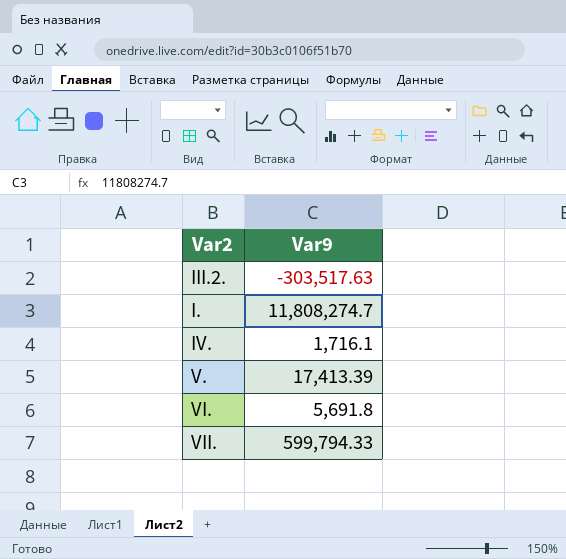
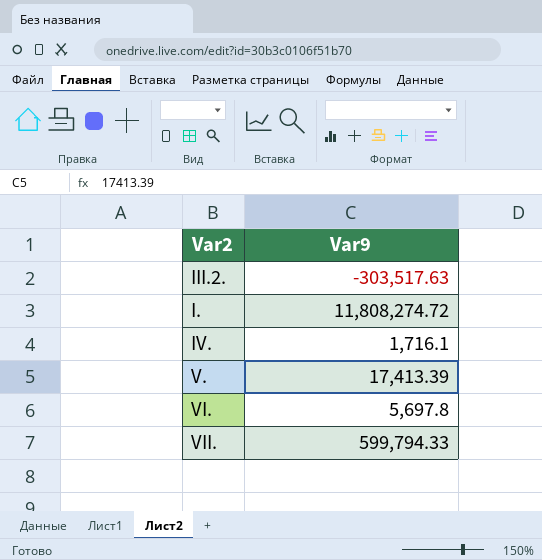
I. | Var9: 11,808,274.7 -> 11,808,274.72
VI. | Var9: 5,691.8 -> 5,697.8

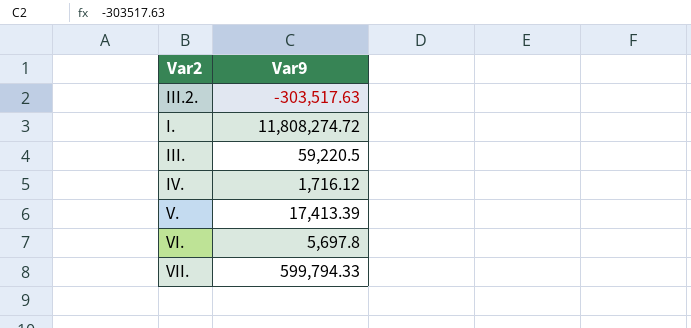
row III.: none -> 59,220.5
IV. | Var9: 1,716.1 -> 1,716.12

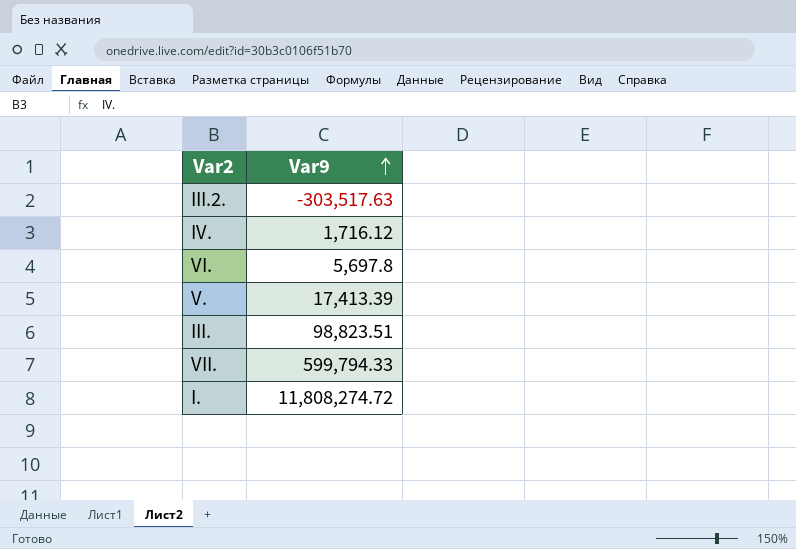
row order: none -> Var9 ascending
III. | Var9: 59,220.5 -> 98,823.51

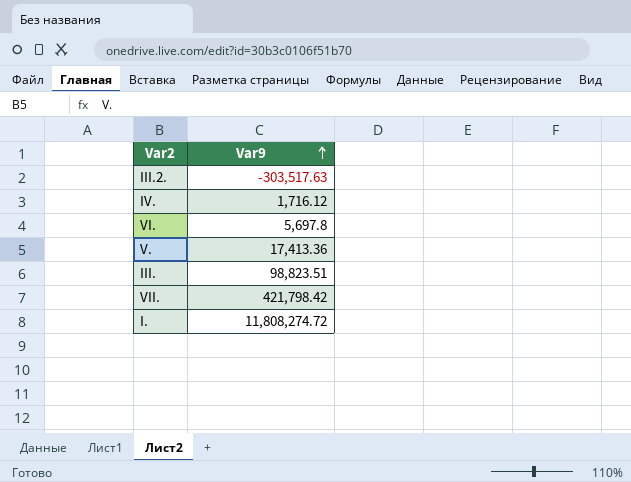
V. | Var9: 17,413.39 -> 17,413.36
VII. | Var9: 599,794.33 -> 421,798.42

